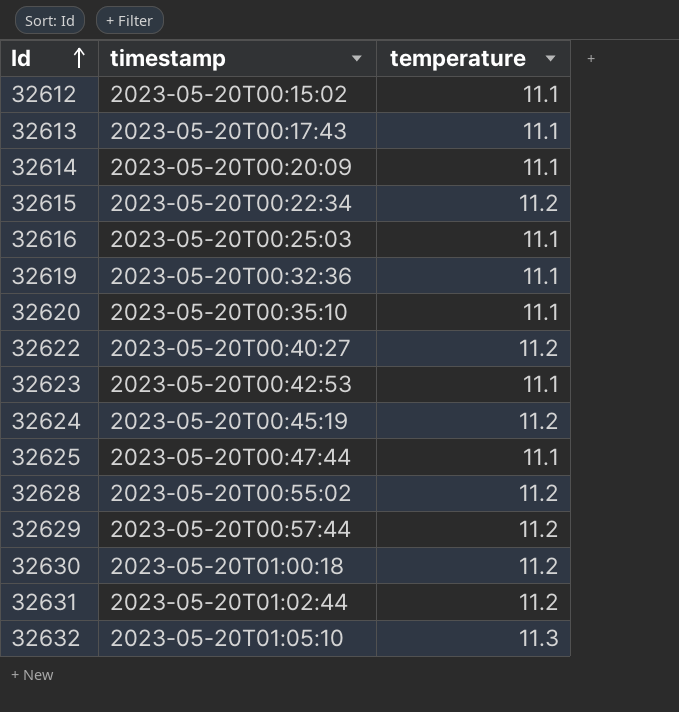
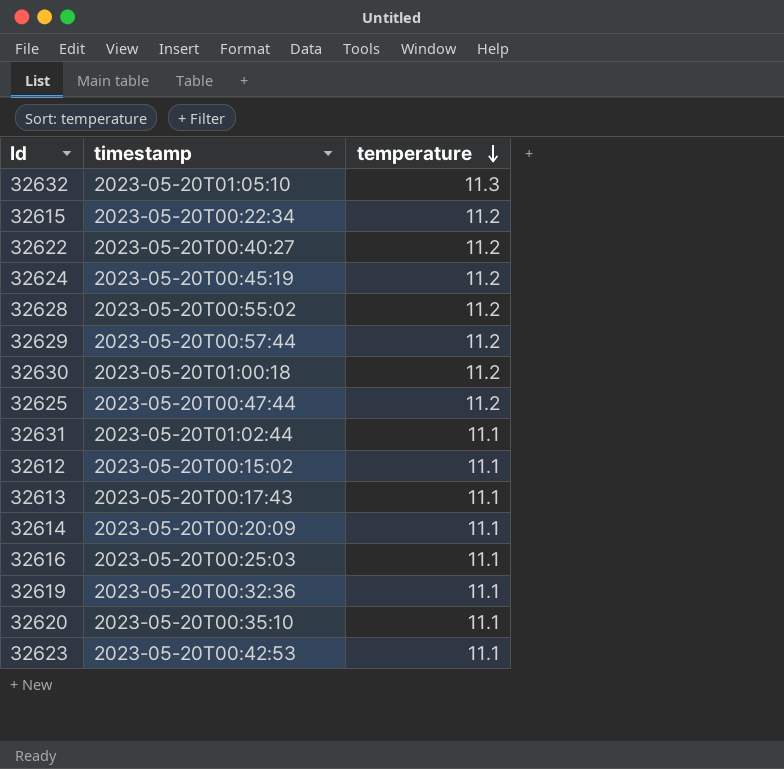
row order: Id ascending -> temperature descending
32625 | temperature: 11.1 -> 11.2
32631 | temperature: 11.2 -> 11.1

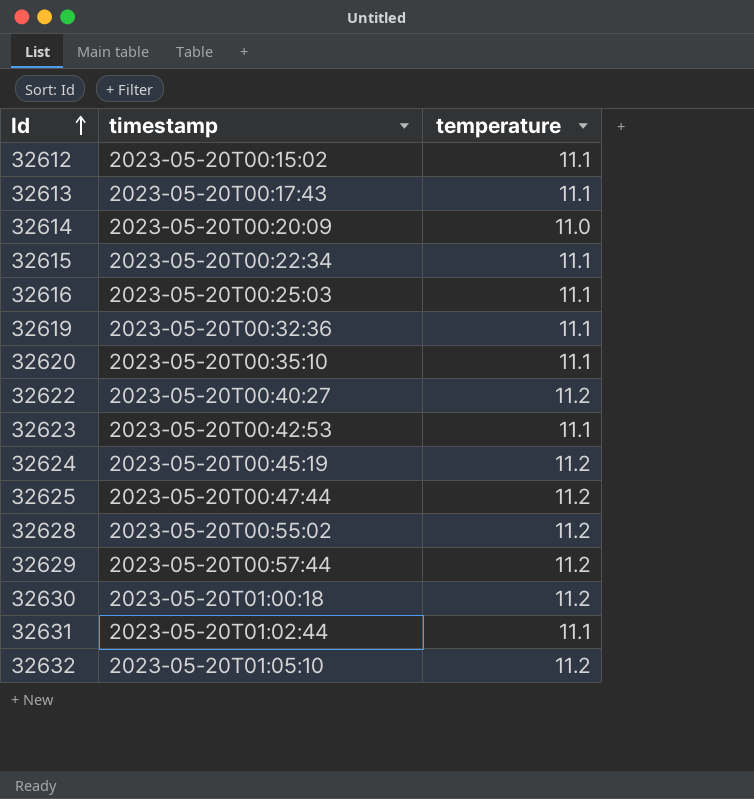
row order: temperature descending -> Id ascending
32614 | temperature: 11.1 -> 11.0
32615 | temperature: 11.2 -> 11.1
32632 | temperature: 11.3 -> 11.2

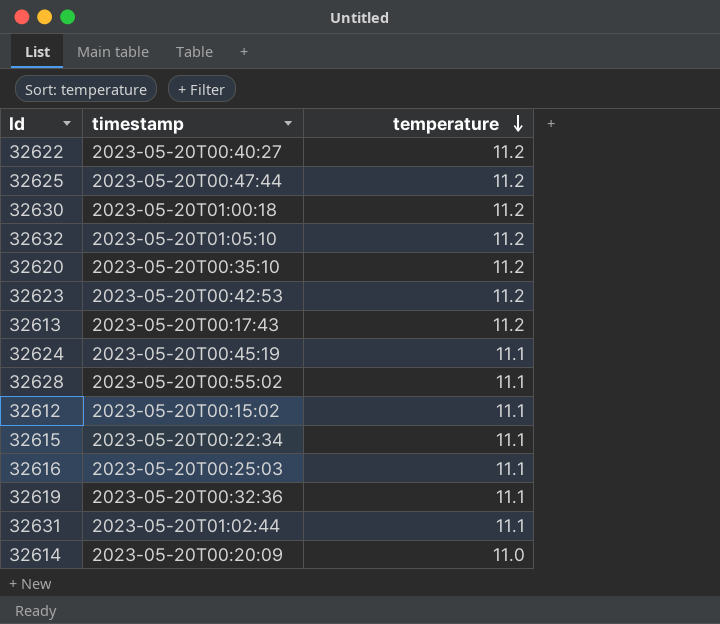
row order: Id ascending -> temperature descending
row 32629: 2023-05-20T00:57:44 | 11.2 -> none
32620 | temperature: 11.1 -> 11.2
32623 | temperature: 11.1 -> 11.2
32613 | temperature: 11.1 -> 11.2
32624 | temperature: 11.2 -> 11.1
32628 | temperature: 11.2 -> 11.1

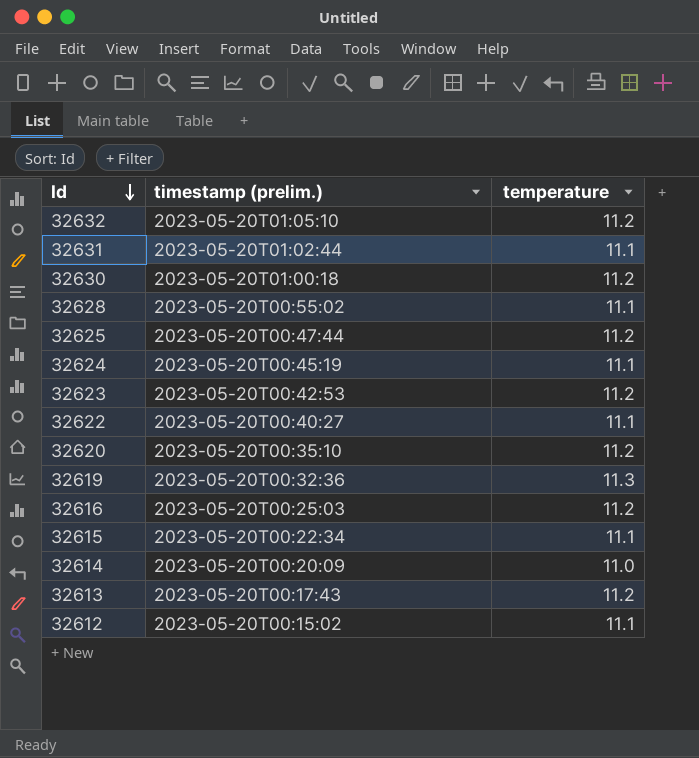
row order: temperature descending -> Id descending
column name: timestamp -> timestamp (prelim.)
32622 | temperature: 11.2 -> 11.1
32619 | temperature: 11.1 -> 11.3
32616 | temperature: 11.1 -> 11.2

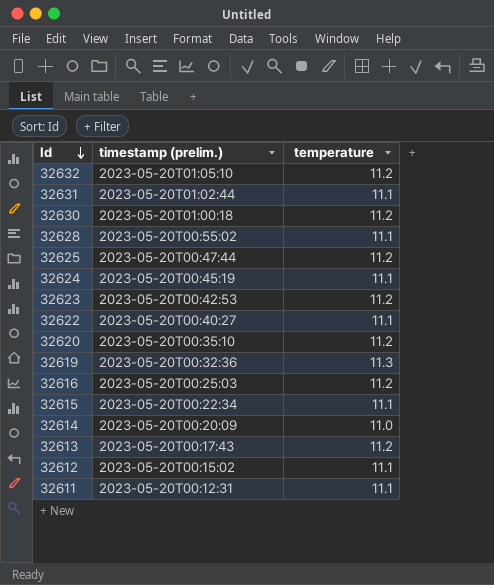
row 32611: none -> 2023-05-20T00:12:31 | 11.1

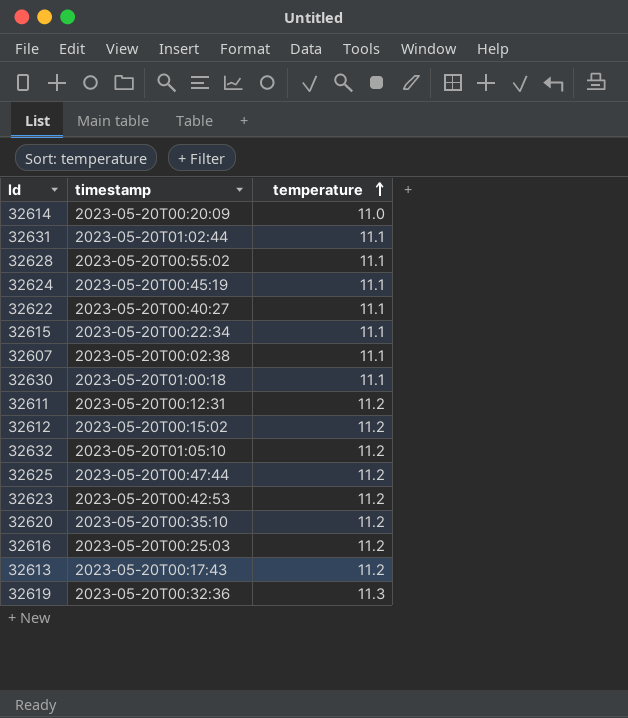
row order: Id descending -> temperature ascending
column name: timestamp (prelim.) -> timestamp
row 32607: none -> 2023-05-20T00:02:38 | 11.1
32630 | temperature: 11.2 -> 11.1
32611 | temperature: 11.1 -> 11.2
32612 | temperature: 11.1 -> 11.2

